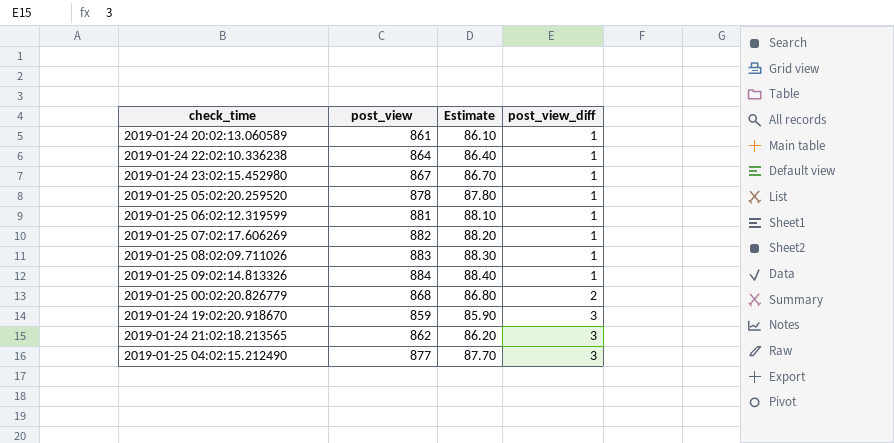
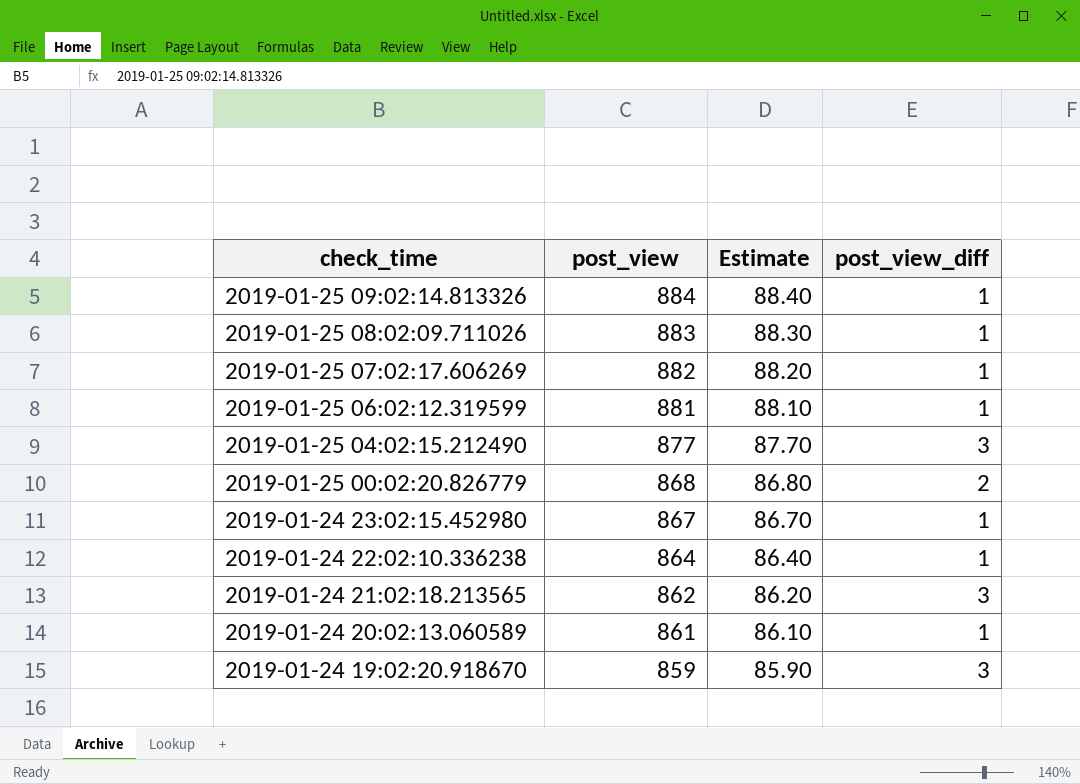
row order: post_view_diff ascending -> check_time descending
row 2019-01-25 05:02:20.259520: 878 | 87.80 | 1 -> none

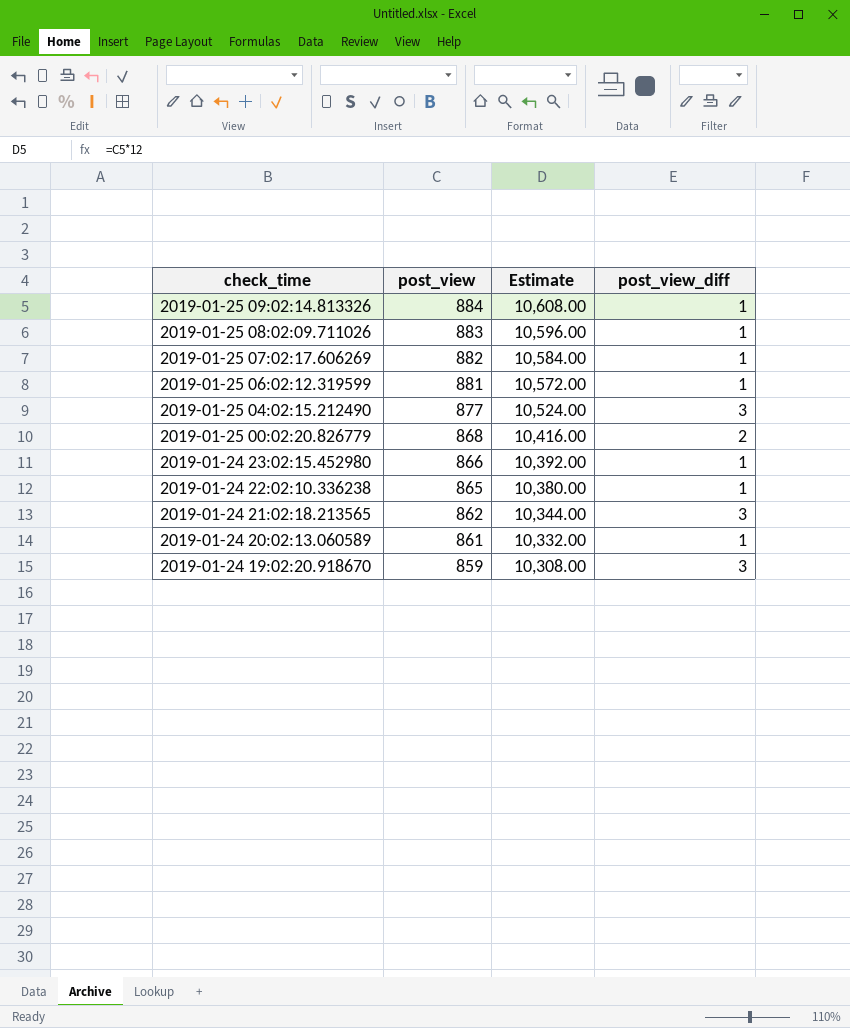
column Estimate | formula: [post_view] * 0.1 -> [post_view] * 12
2019-01-24 23:02:15.452980 | post_view: 867 -> 866
2019-01-24 22:02:10.336238 | post_view: 864 -> 865

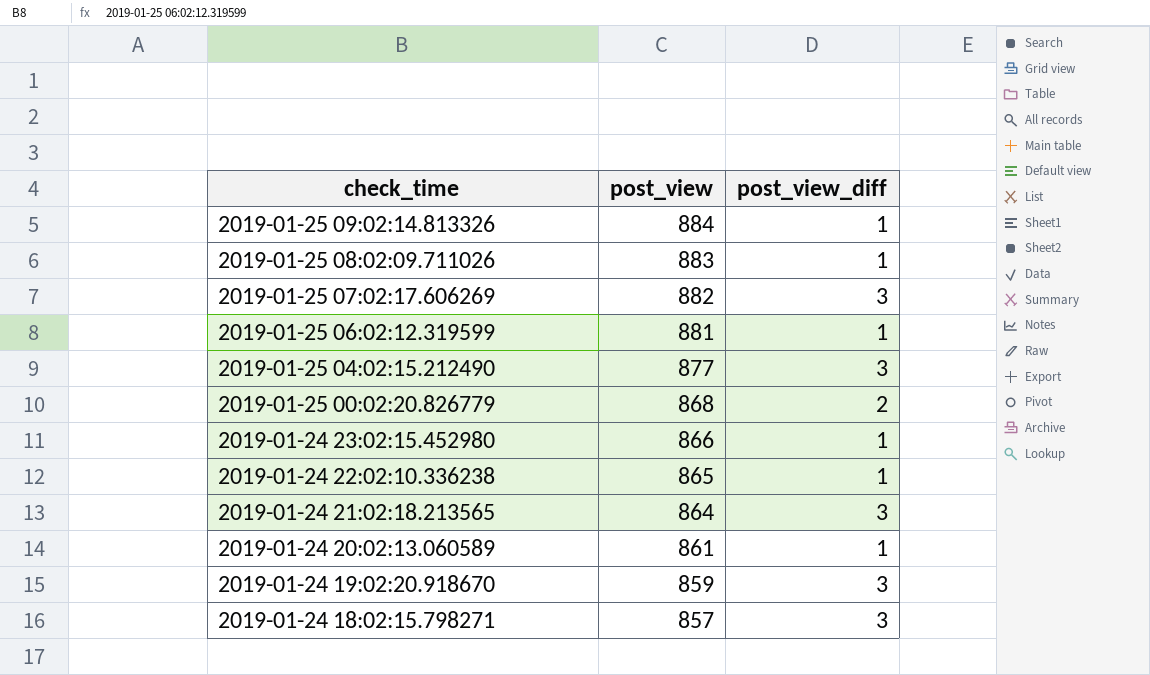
column Estimate | formula: [post_view] * 12 -> none
2019-01-25 07:02:17.606269 | post_view_diff: 1 -> 3
2019-01-24 21:02:18.213565 | post_view: 862 -> 864
row 2019-01-24 18:02:15.798271: none -> 857 | 3

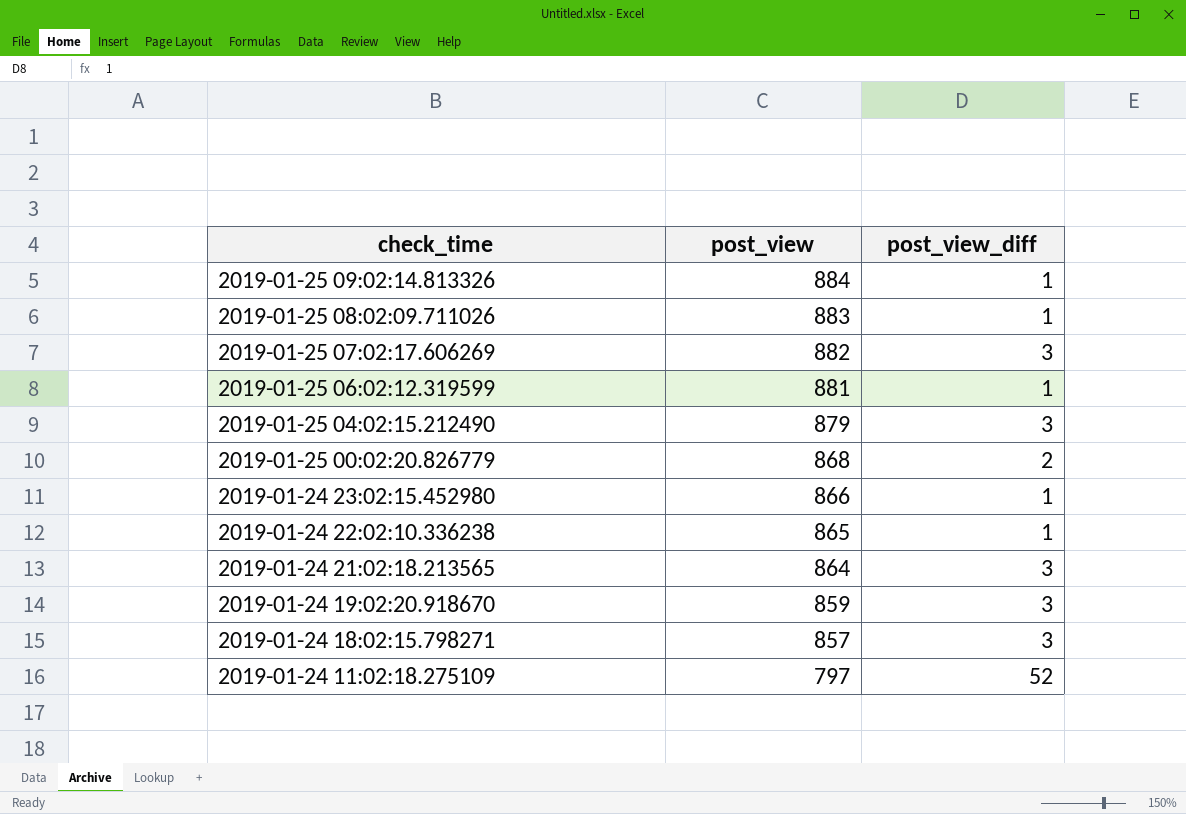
row 2019-01-24 20:02:13.060589: 861 | 1 -> none
2019-01-25 04:02:15.212490 | post_view: 877 -> 879
row 2019-01-24 11:02:18.275109: none -> 797 | 52

